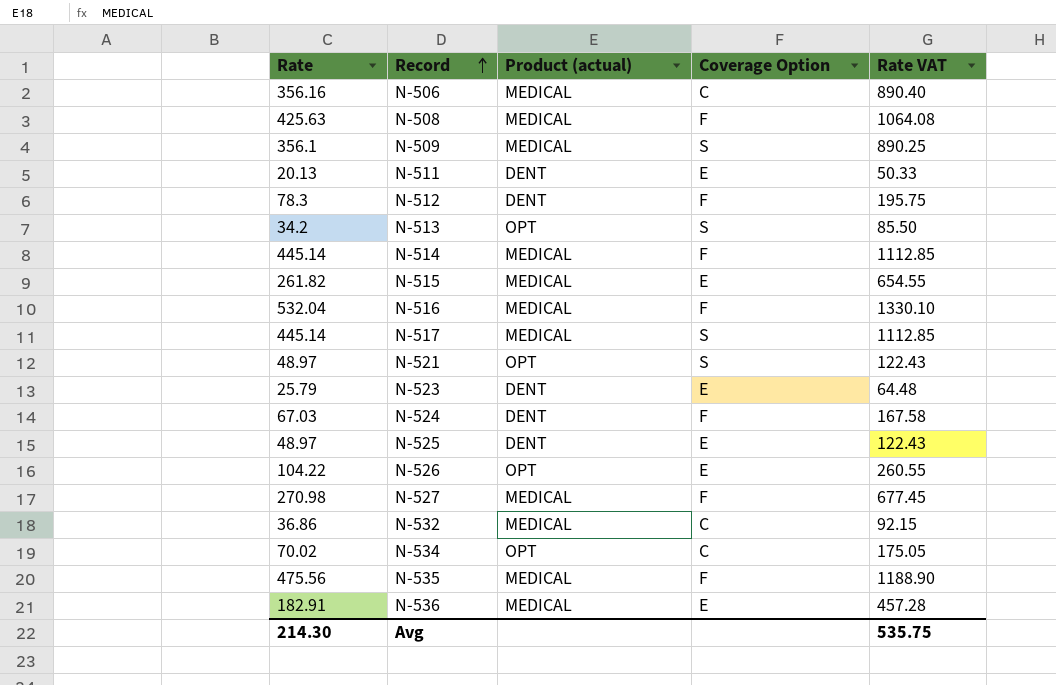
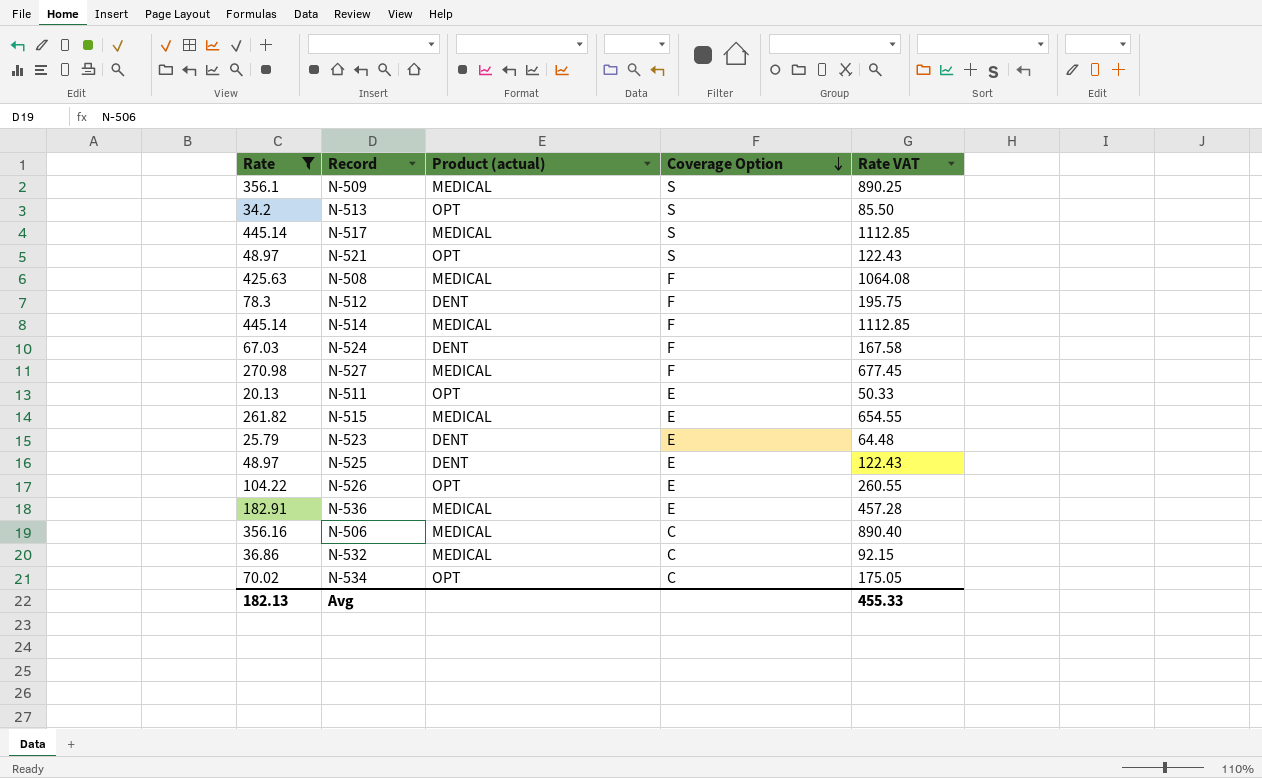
filter: none -> Rate <= 445.14
row order: Record ascending -> Coverage Option descending
N-511 | Product (actual): DENT -> OPT
Avg | Rate: 214.30 -> 182.13
Avg | Rate VAT: 535.75 -> 455.33

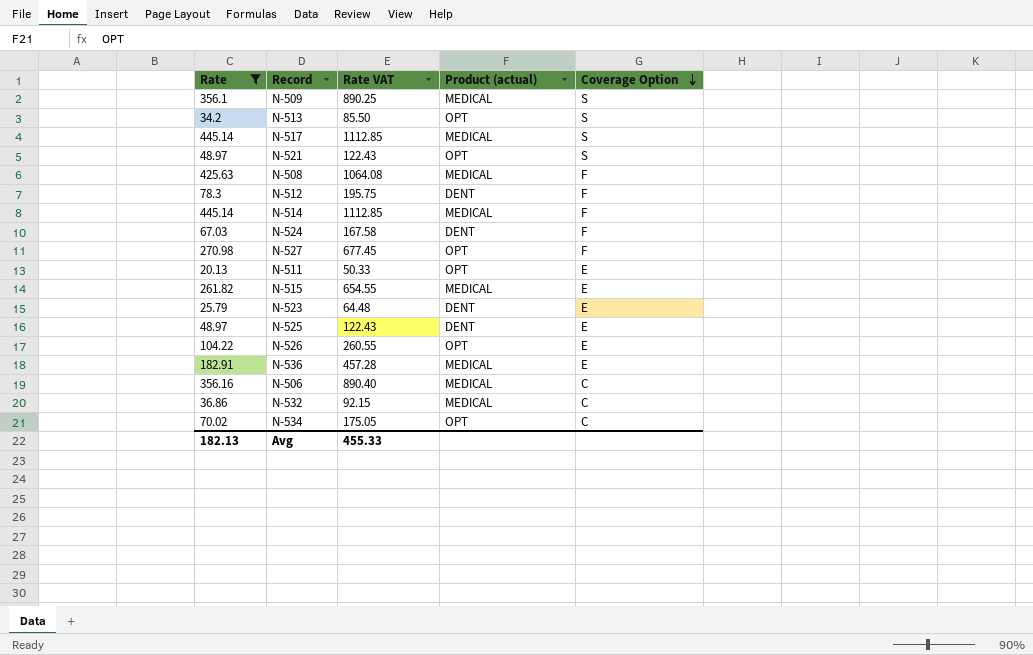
column Rate VAT | position: 5 -> 3
N-527 | Product (actual): MEDICAL -> OPT

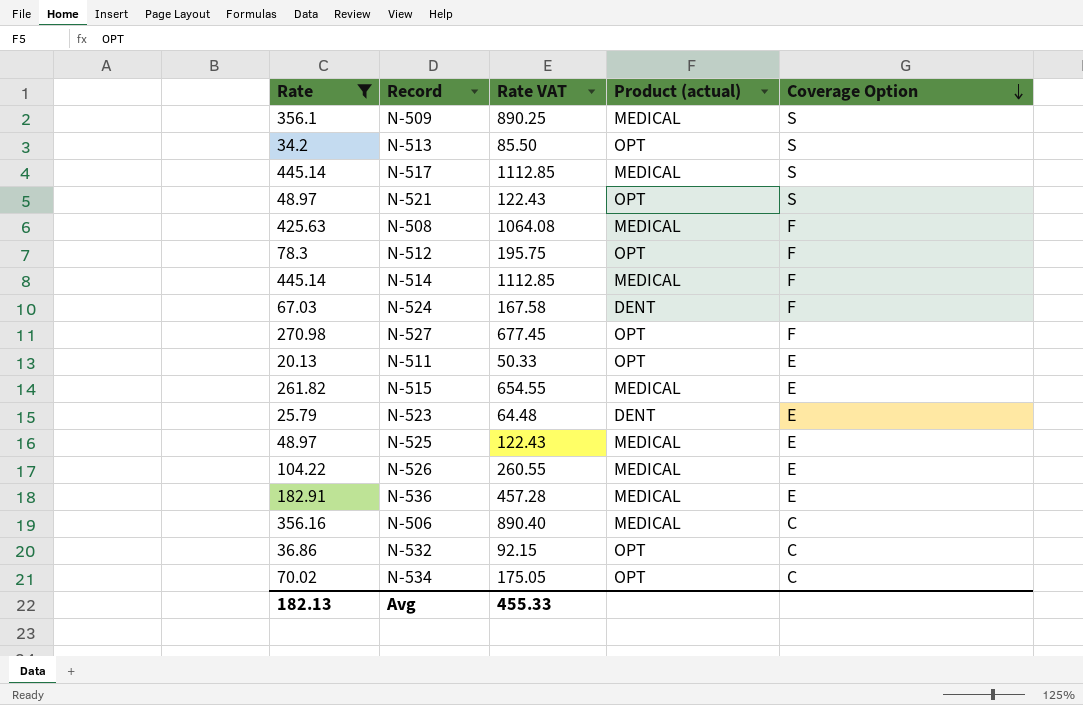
N-512 | Product (actual): DENT -> OPT
N-525 | Product (actual): DENT -> MEDICAL
N-526 | Product (actual): OPT -> MEDICAL
N-532 | Product (actual): MEDICAL -> OPT

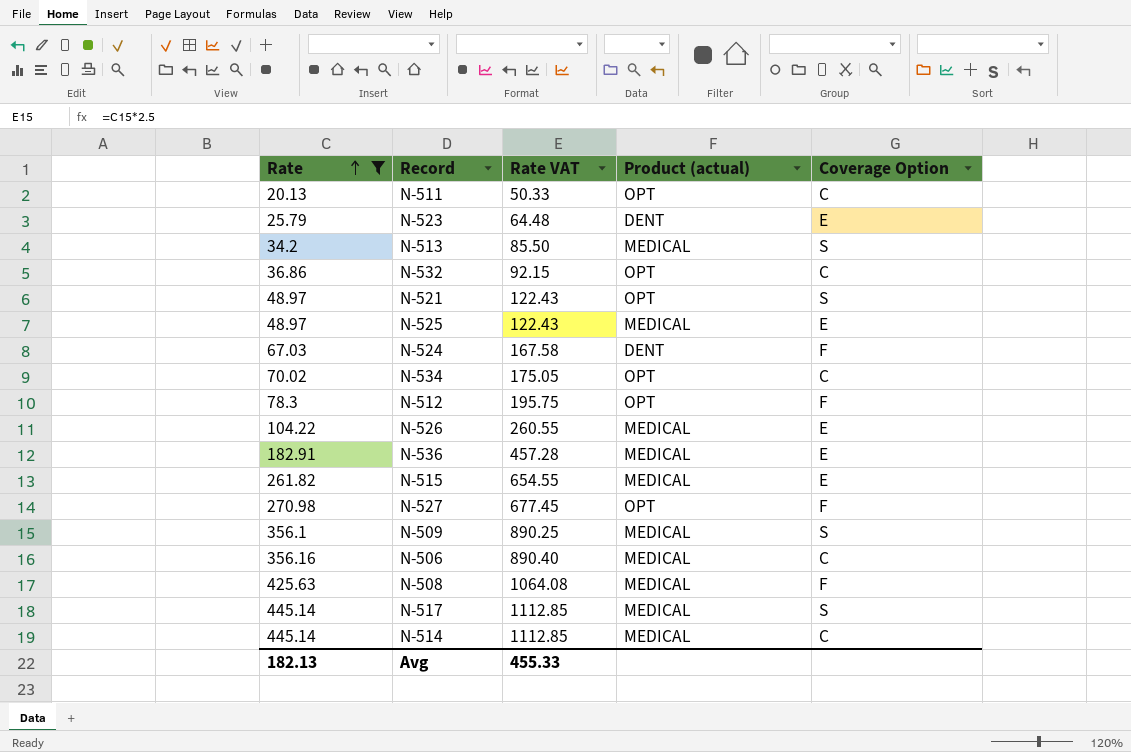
row order: Coverage Option descending -> Rate ascending
N-511 | Coverage Option: E -> C
N-513 | Product (actual): OPT -> MEDICAL
N-514 | Coverage Option: F -> C

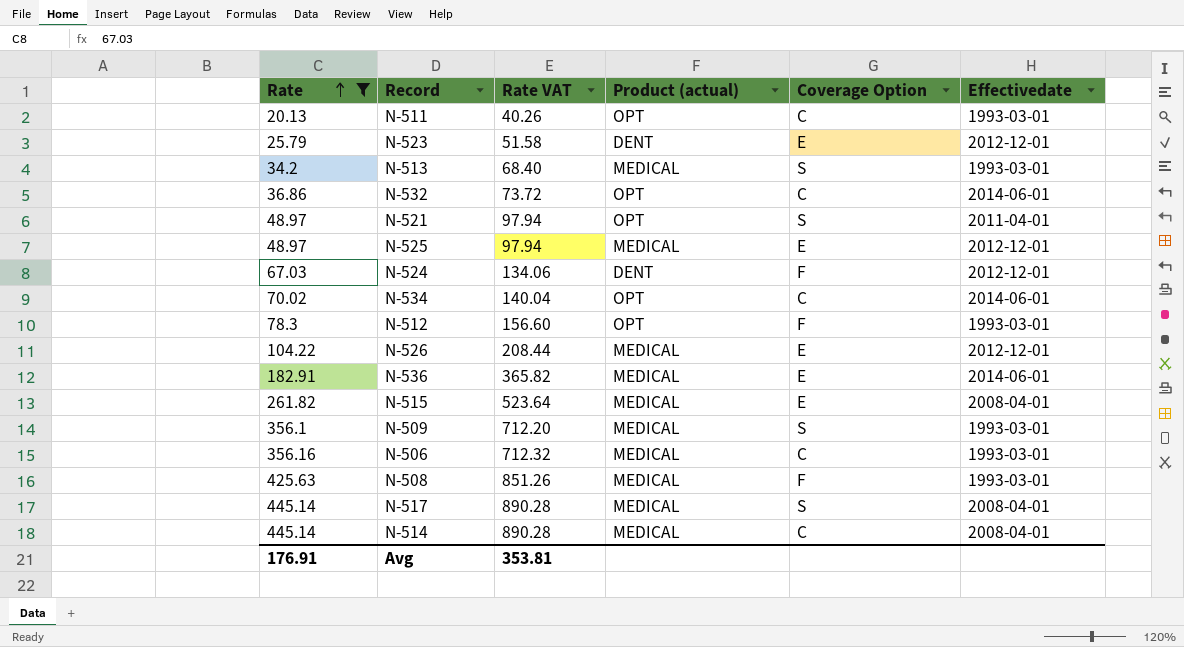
column Rate VAT | formula: [Rate] * 2.5 -> [Rate] * 2
column Effectivedate | position: none -> 6
row N-527: 270.98 | 677.45 | OPT | F -> none
Avg | Rate: 182.13 -> 176.91
Avg | Rate VAT: 455.33 -> 353.81

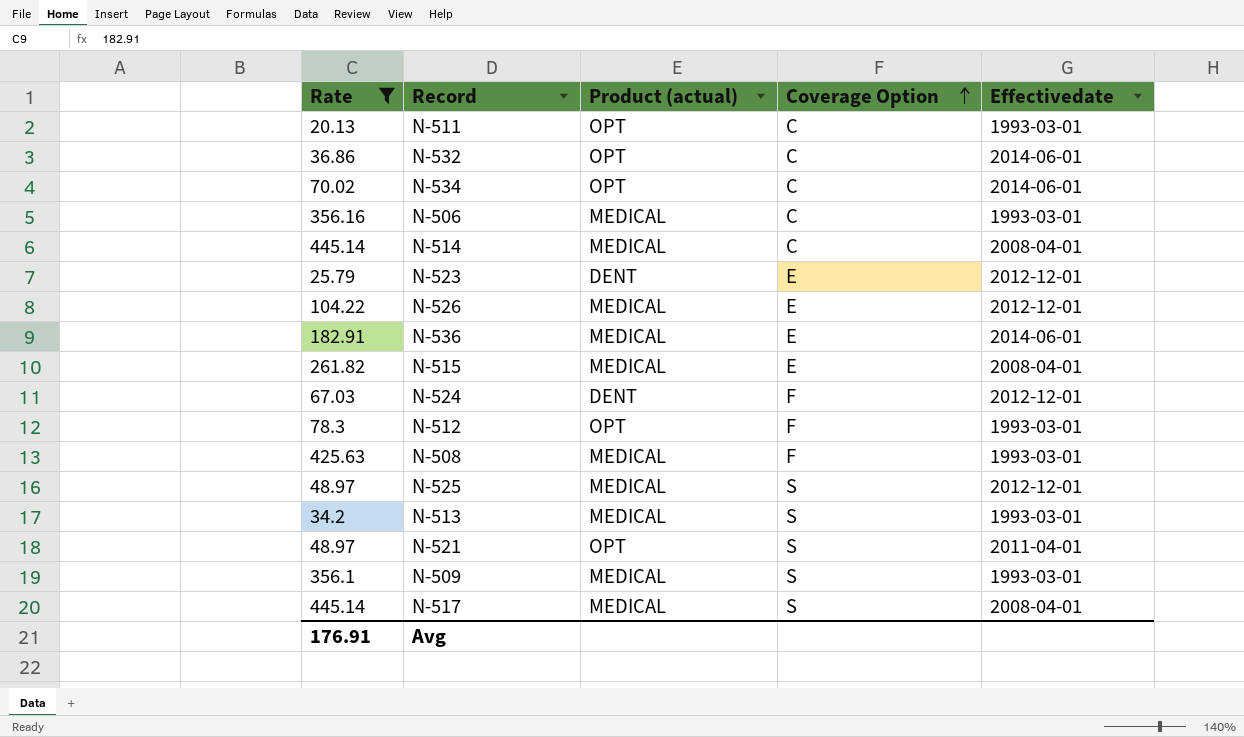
row order: Rate ascending -> Coverage Option ascending
column Rate VAT | formula: [Rate] * 2 -> none
N-525 | Coverage Option: E -> S

